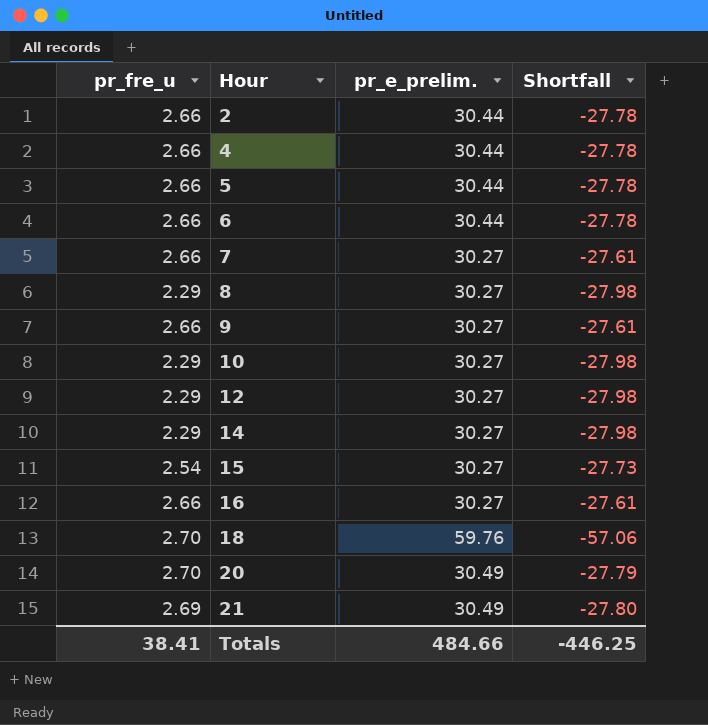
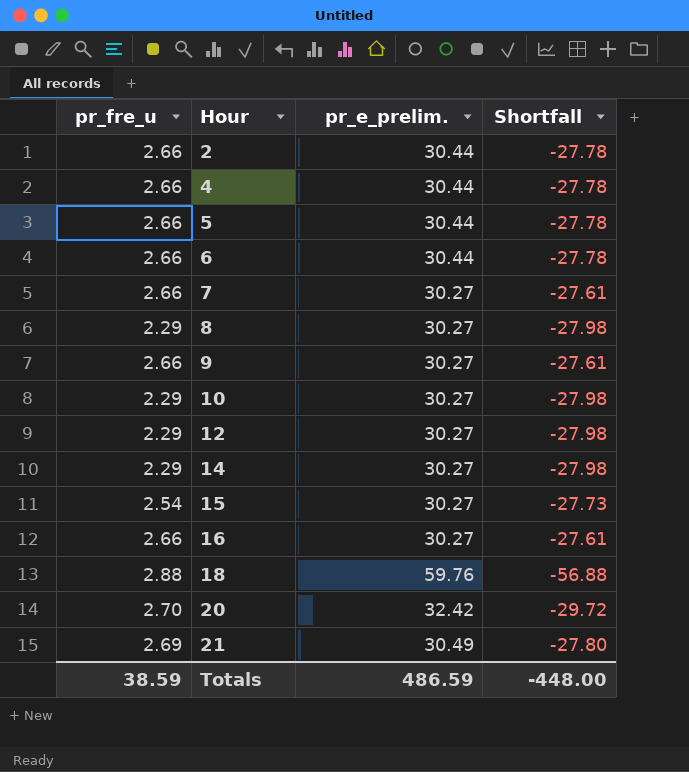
18 | pr_fre_u: 2.70 -> 2.88
18 | Shortfall: -57.06 -> -56.88
20 | pr_e_prelim.: 30.49 -> 32.42
20 | Shortfall: -27.79 -> -29.72
Totals | pr_fre_u: 38.41 -> 38.59
Totals | pr_e_prelim.: 484.66 -> 486.59
Totals | Shortfall: -446.25 -> -448.00

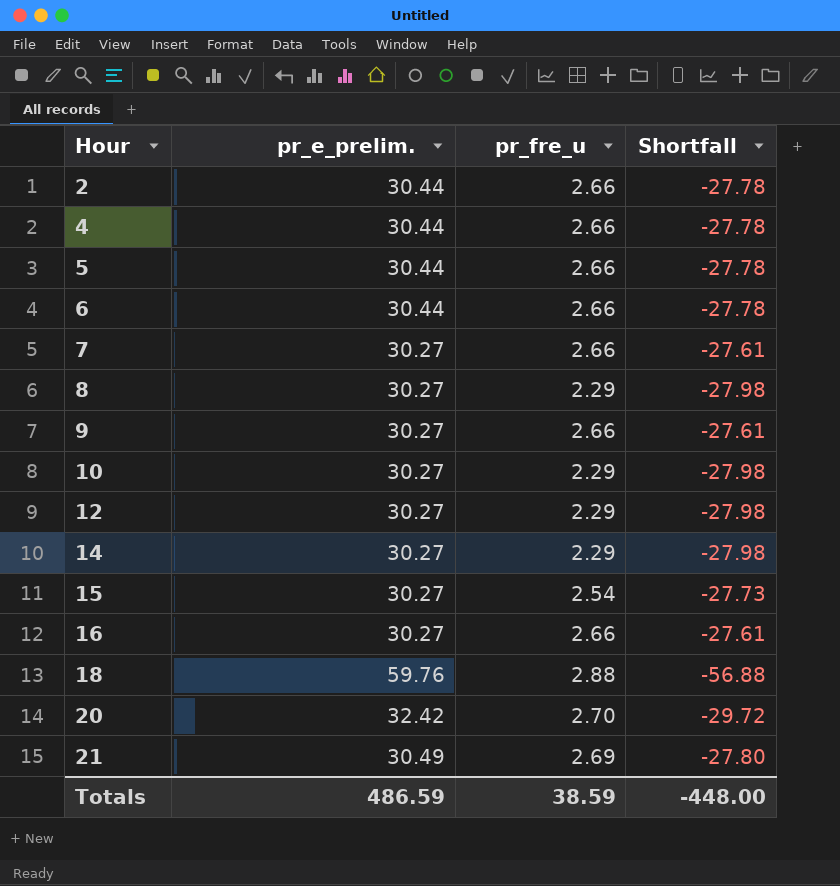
column pr_fre_u | position: 1 -> 3

